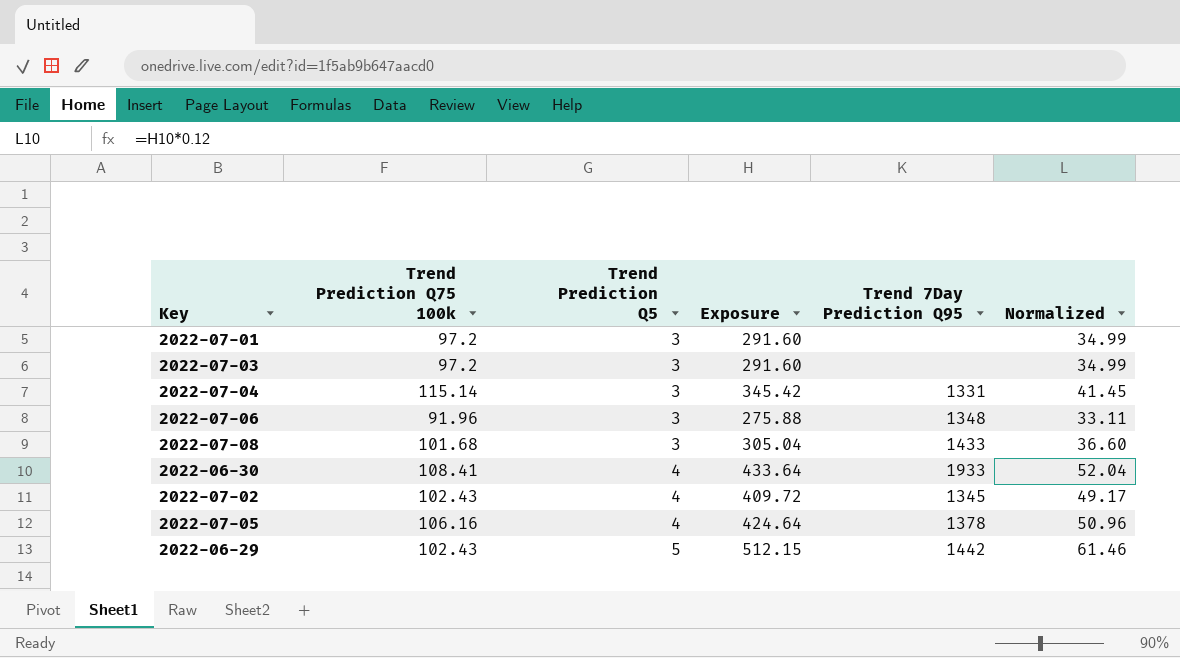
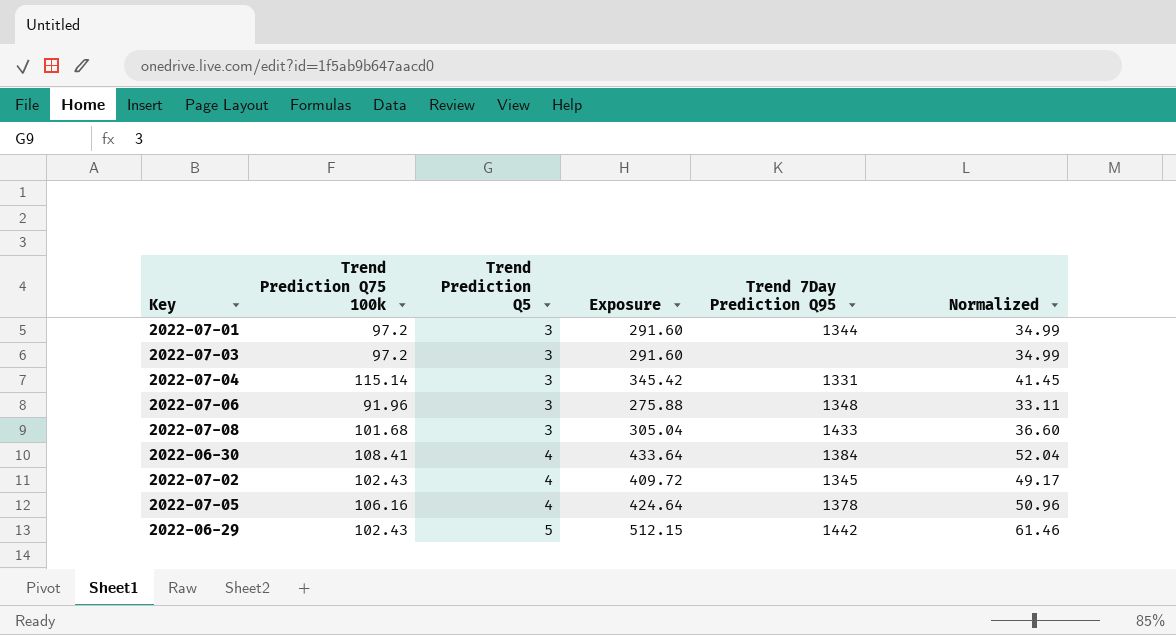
2022-07-01 | Trend 7Day Prediction Q95: none -> 1344
2022-06-30 | Trend 7Day Prediction Q95: 1933 -> 1384

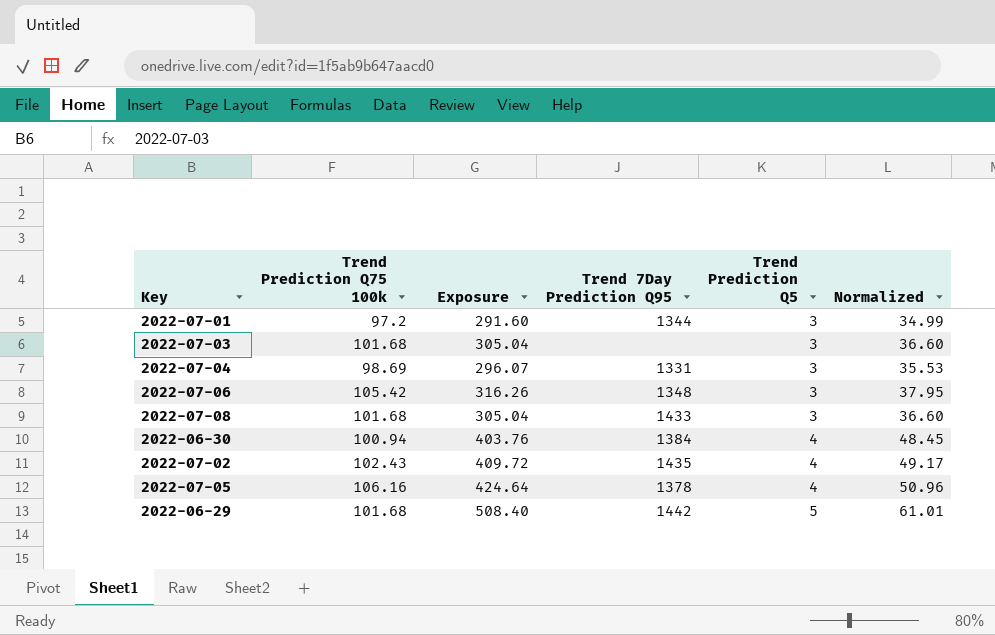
column Trend Prediction Q5 | position: 3 -> 5
2022-07-03 | Trend Prediction Q75 100k: 97.2 -> 101.68
2022-07-03 | Exposure: 291.60 -> 305.04
2022-07-03 | Normalized: 34.99 -> 36.60
2022-07-04 | Trend Prediction Q75 100k: 115.14 -> 98.69
2022-07-04 | Exposure: 345.42 -> 296.07
2022-07-04 | Normalized: 41.45 -> 35.53
2022-07-06 | Trend Prediction Q75 100k: 91.96 -> 105.42
2022-07-06 | Exposure: 275.88 -> 316.26
2022-07-06 | Normalized: 33.11 -> 37.95
2022-06-30 | Trend Prediction Q75 100k: 108.41 -> 100.94
2022-06-30 | Exposure: 433.64 -> 403.76
2022-06-30 | Normalized: 52.04 -> 48.45
2022-07-02 | Trend 7Day Prediction Q95: 1345 -> 1435
2022-06-29 | Trend Prediction Q75 100k: 102.43 -> 101.68
2022-06-29 | Exposure: 512.15 -> 508.40
2022-06-29 | Normalized: 61.46 -> 61.01

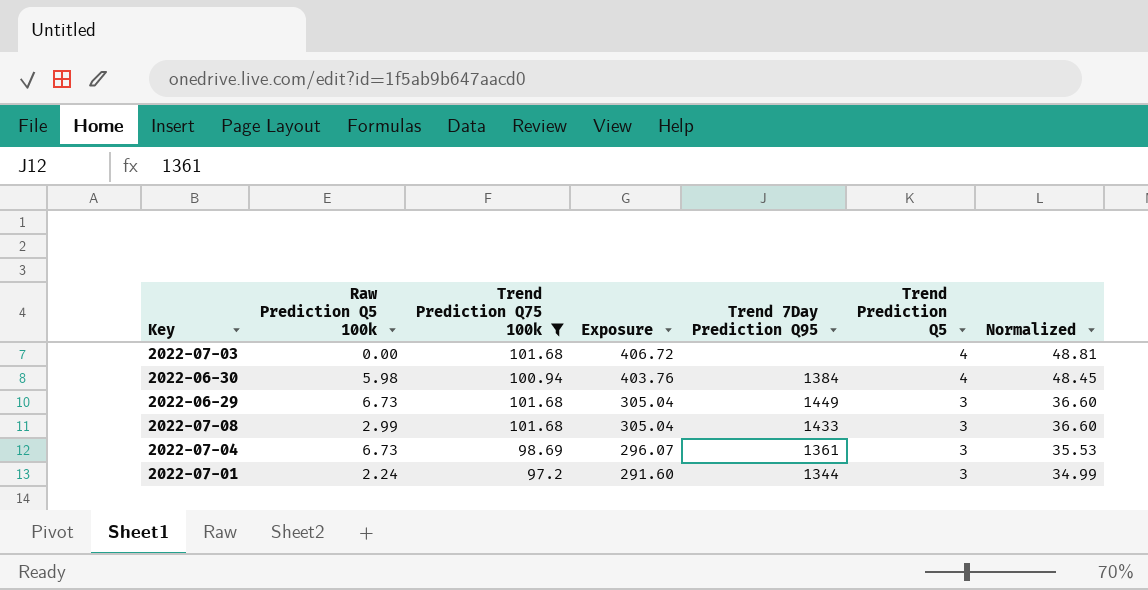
filter: none -> Trend Prediction Q75 100k <= 101.68
row order: Trend Prediction Q5 ascending -> Exposure descending
column Raw Prediction Q5 100k | position: none -> 2
2022-07-03 | Exposure: 305.04 -> 406.72
2022-07-03 | Trend Prediction Q5: 3 -> 4
2022-07-03 | Normalized: 36.60 -> 48.81
2022-06-29 | Exposure: 508.40 -> 305.04
2022-06-29 | Trend 7Day Prediction Q95: 1442 -> 1449
2022-06-29 | Trend Prediction Q5: 5 -> 3
2022-06-29 | Normalized: 61.01 -> 36.60
2022-07-04 | Trend 7Day Prediction Q95: 1331 -> 1361

